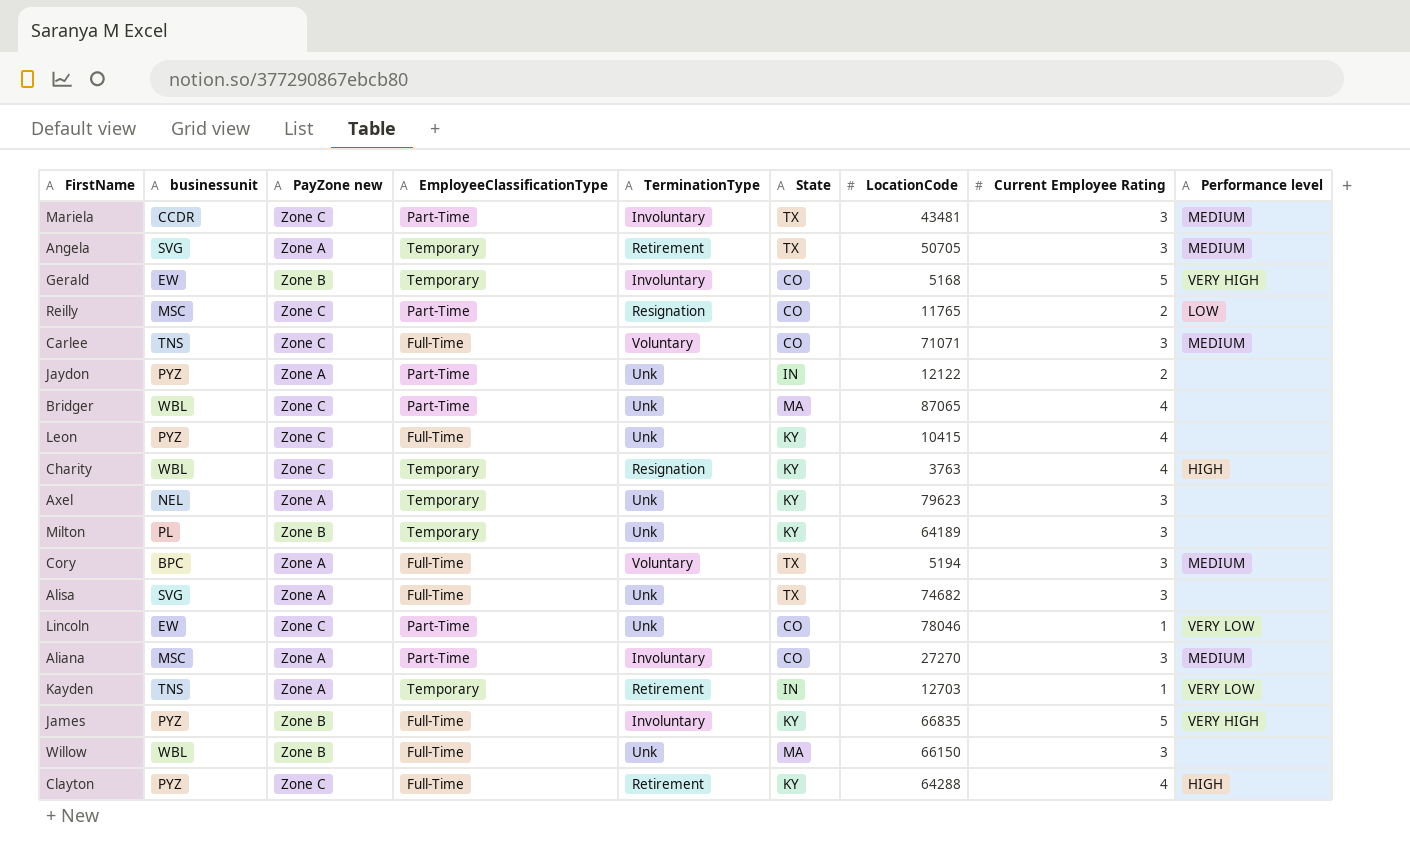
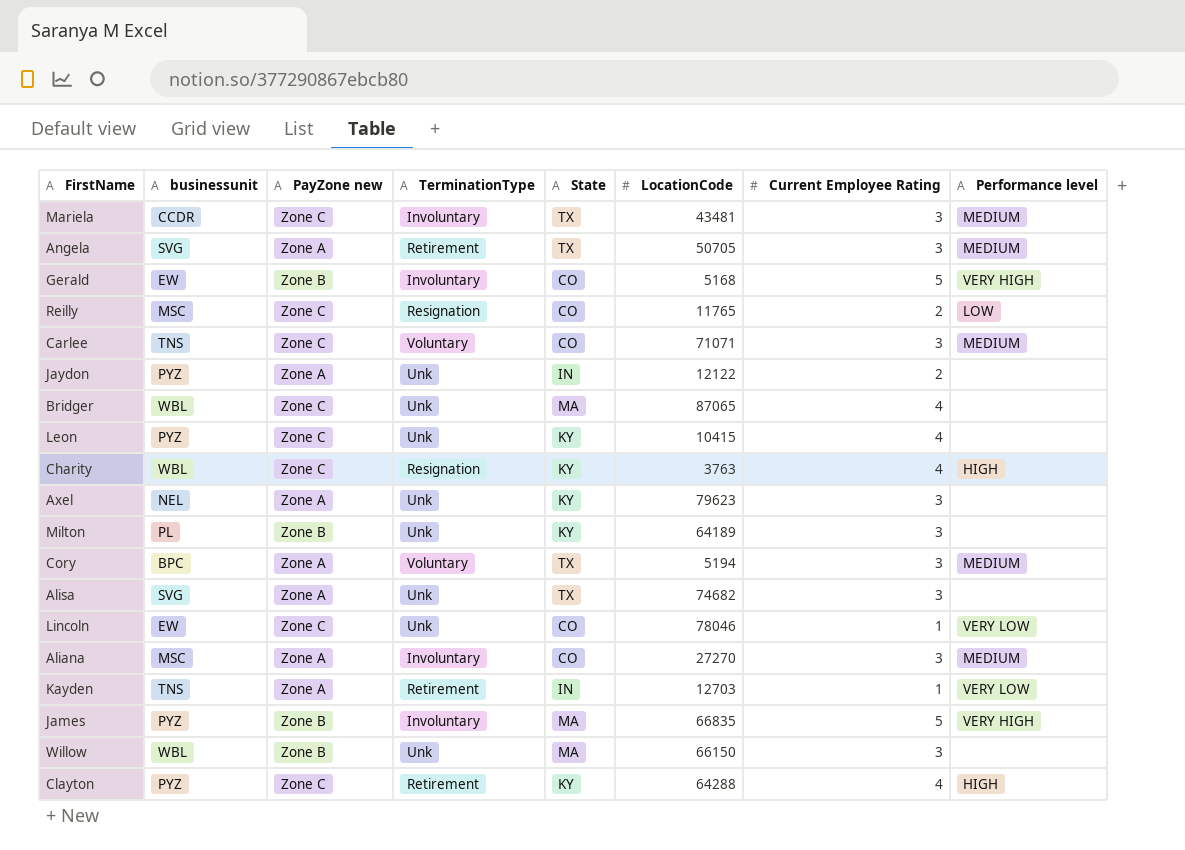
column EmployeeClassificationType | position: 4 -> none
James | State: KY -> MA

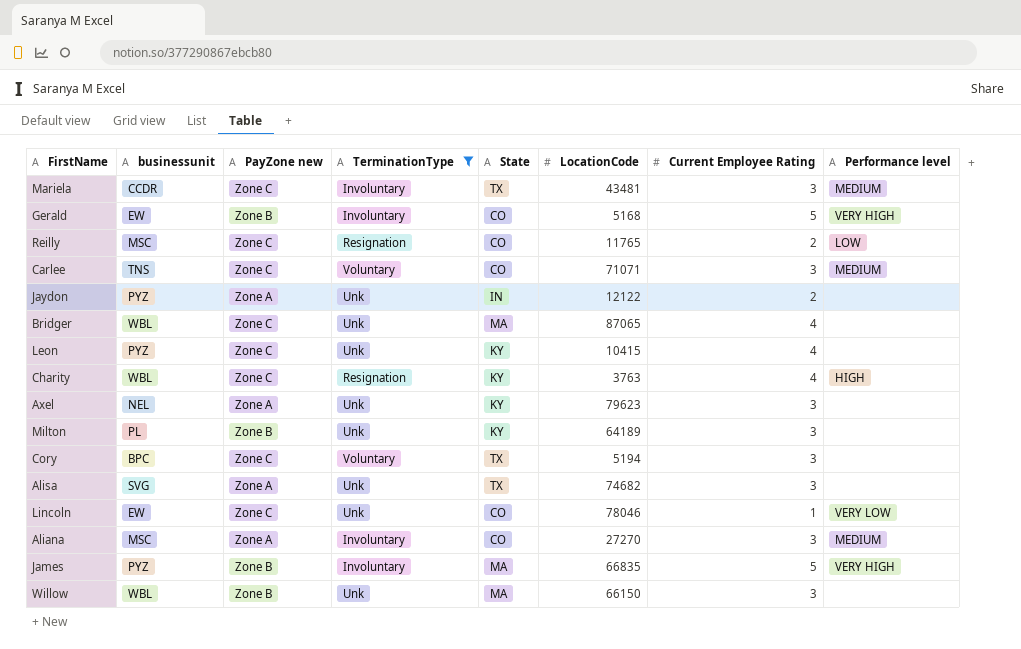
filter: none -> TerminationType != Retirement
Cory | PayZone new: Zone A -> Zone C
Cory | Performance level: MEDIUM -> none

